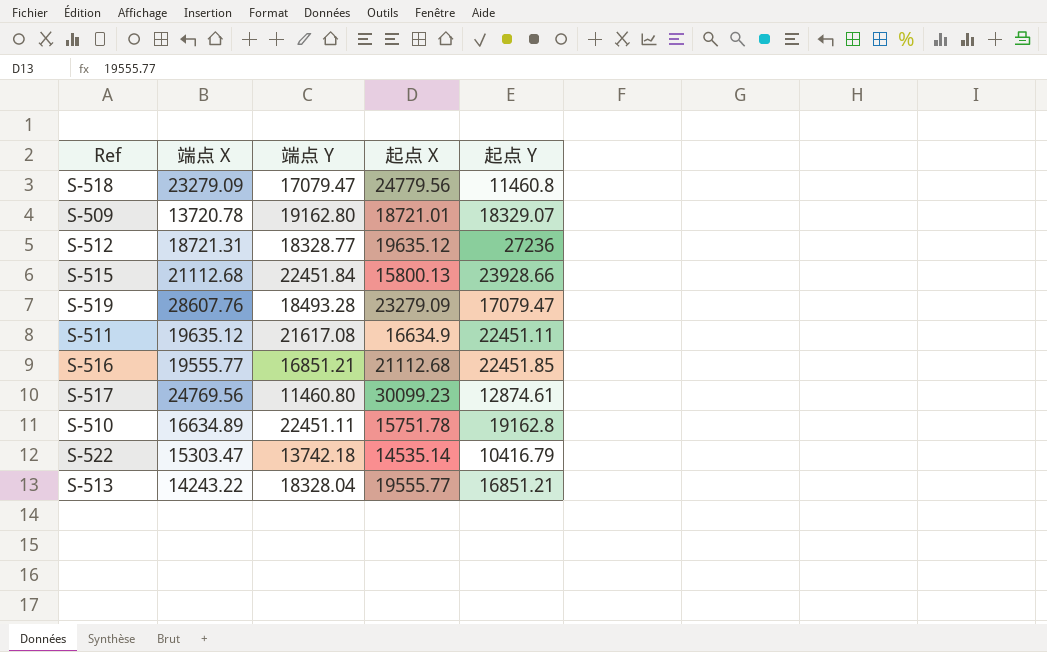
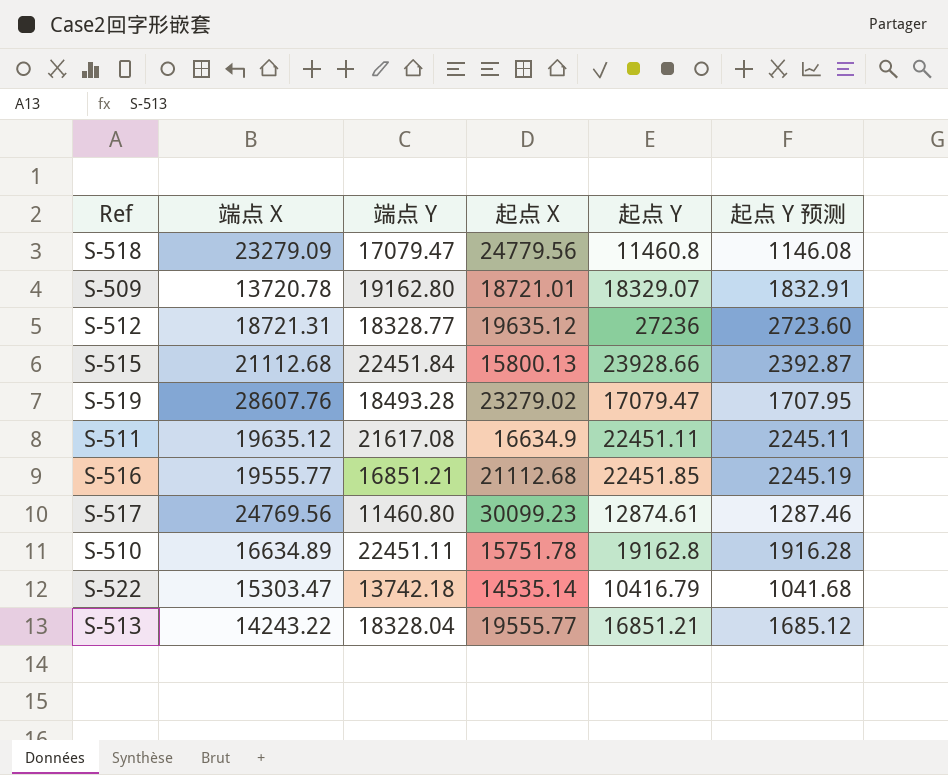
column 起点 Y 预测 | formula: none -> [起点 Y] * 0.1
S-519 | 起点 X: 23279.09 -> 23279.02

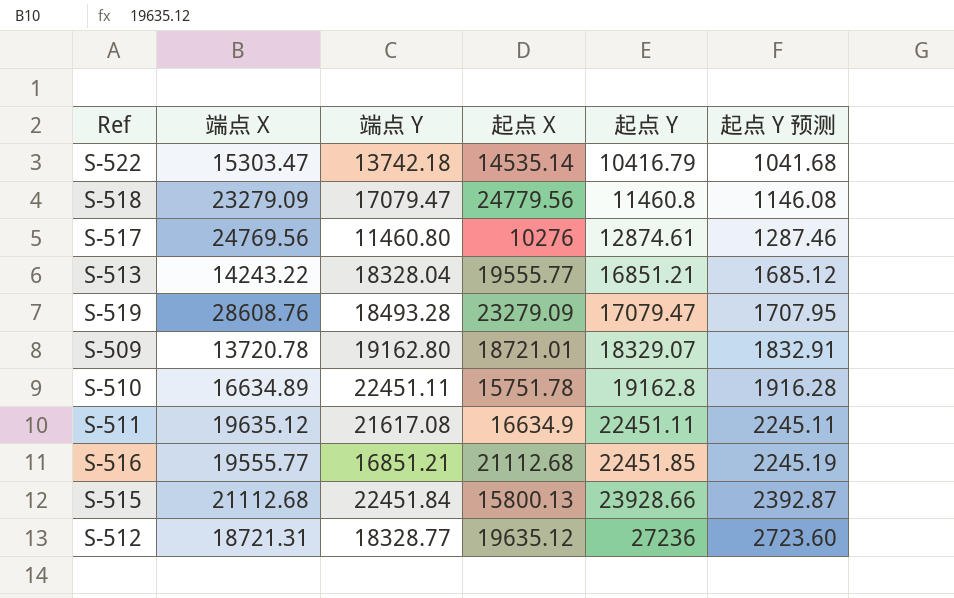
row order: none -> 起点 Y ascending
S-517 | 起点 X: 30099.23 -> 10276
S-519 | 端点 X: 28607.76 -> 28608.76
S-519 | 起点 X: 23279.02 -> 23279.09

